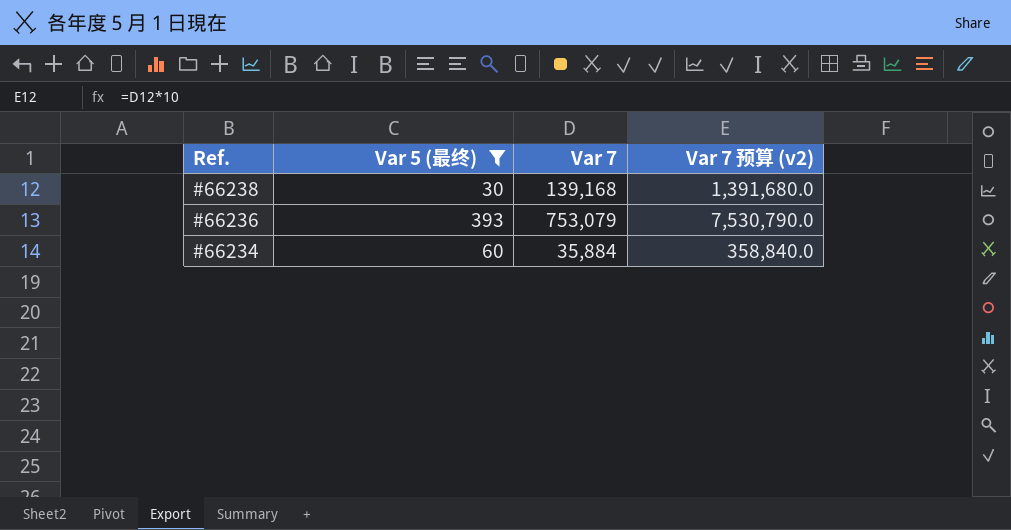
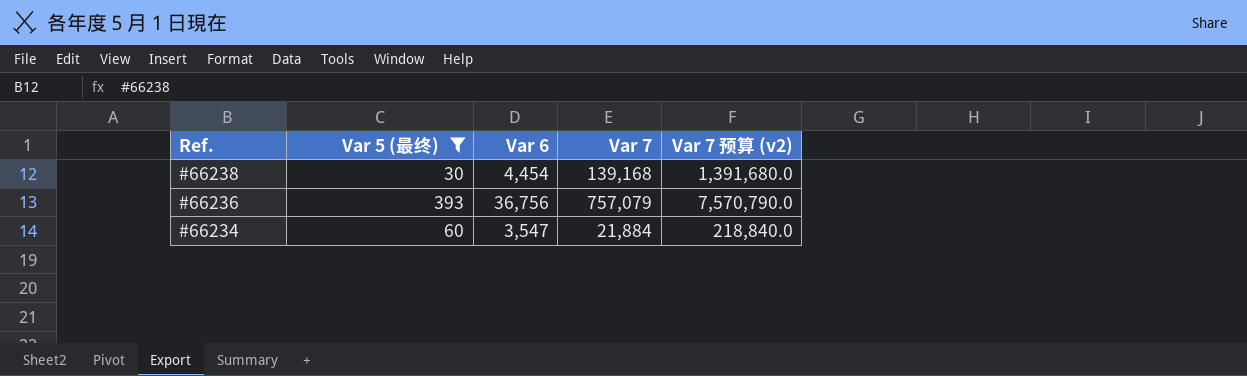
column Var 6 | position: none -> 3
#66236 | Var 7: 753,079 -> 757,079
#66236 | Var 7 预算 (v2): 7,530,790.0 -> 7,570,790.0
#66234 | Var 7: 35,884 -> 21,884
#66234 | Var 7 预算 (v2): 358,840.0 -> 218,840.0

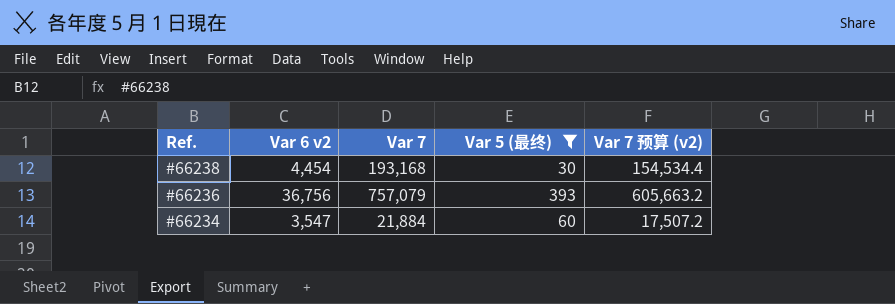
column name: Var 6 -> Var 6 v2
column Var 5 (最终) | position: 2 -> 4
column Var 7 预算 (v2) | formula: [Var 7] * 10 -> [Var 7] * 0.8
#66238 | Var 7: 139,168 -> 193,168

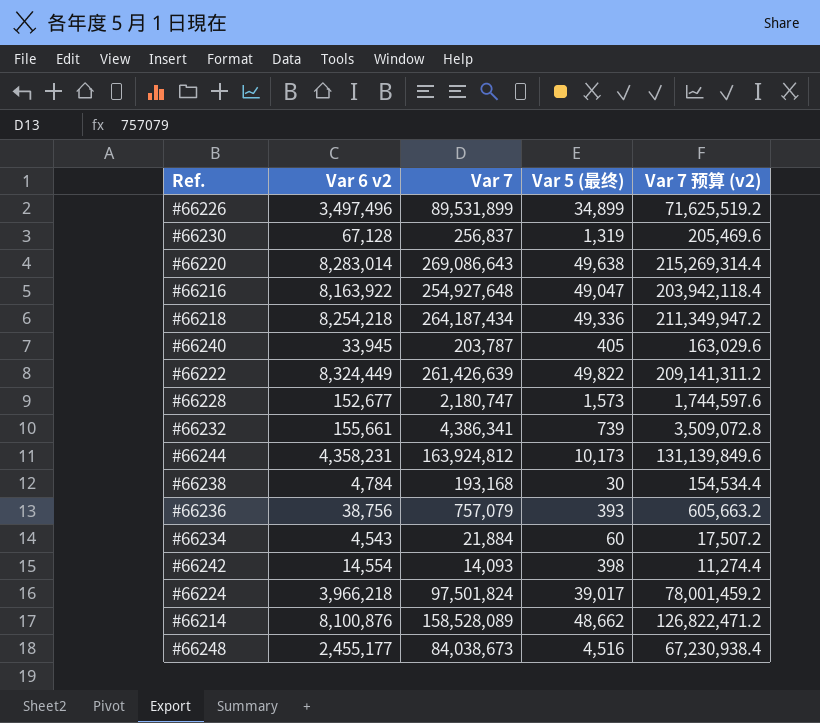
filter: Var 5 (最终) <= 393 -> none
#66238 | Var 6 v2: 4,454 -> 4,784
#66236 | Var 6 v2: 36,756 -> 38,756
#66234 | Var 6 v2: 3,547 -> 4,543

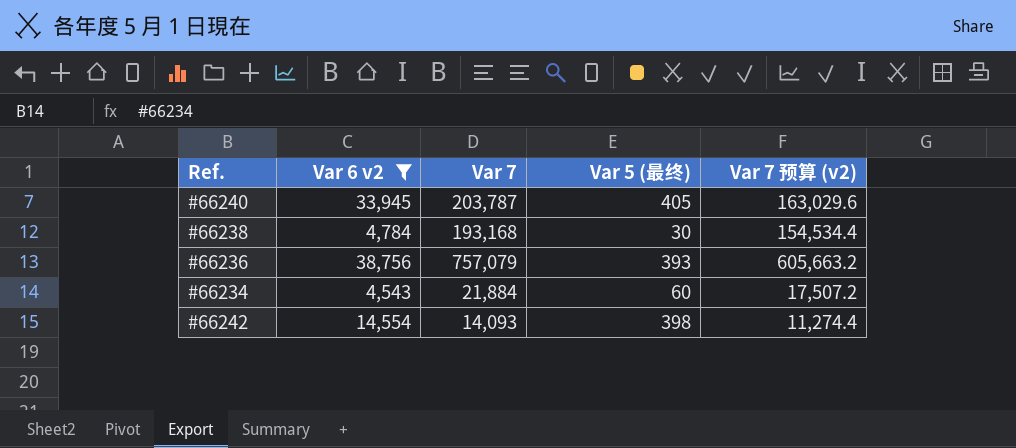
filter: none -> Var 6 v2 <= 38,756

